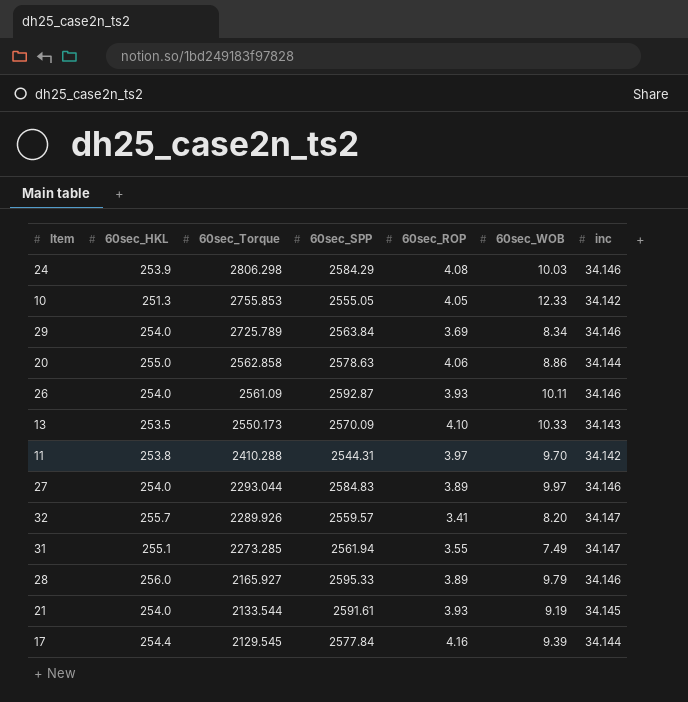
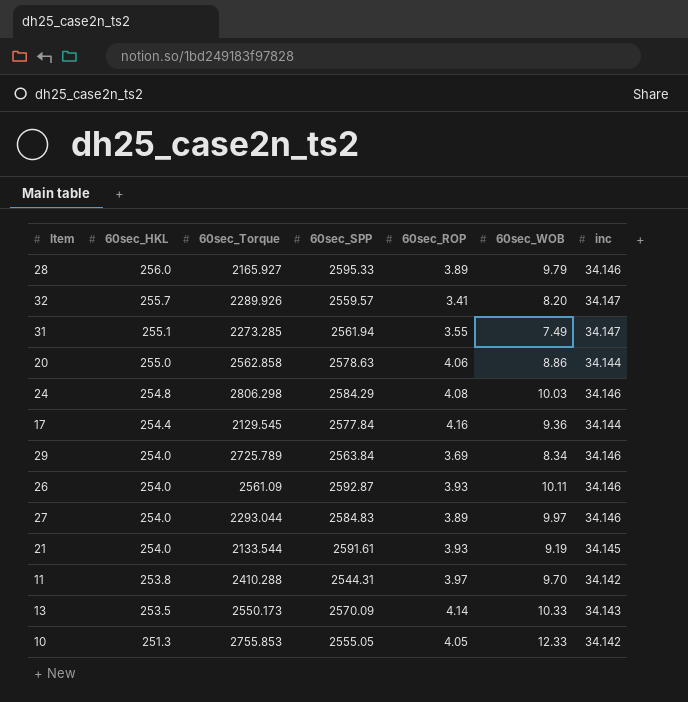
row order: 60sec_Torque descending -> 60sec_HKL descending
24 | 60sec_HKL: 253.9 -> 254.8
17 | 60sec_WOB: 9.39 -> 9.36
13 | 60sec_ROP: 4.10 -> 4.14

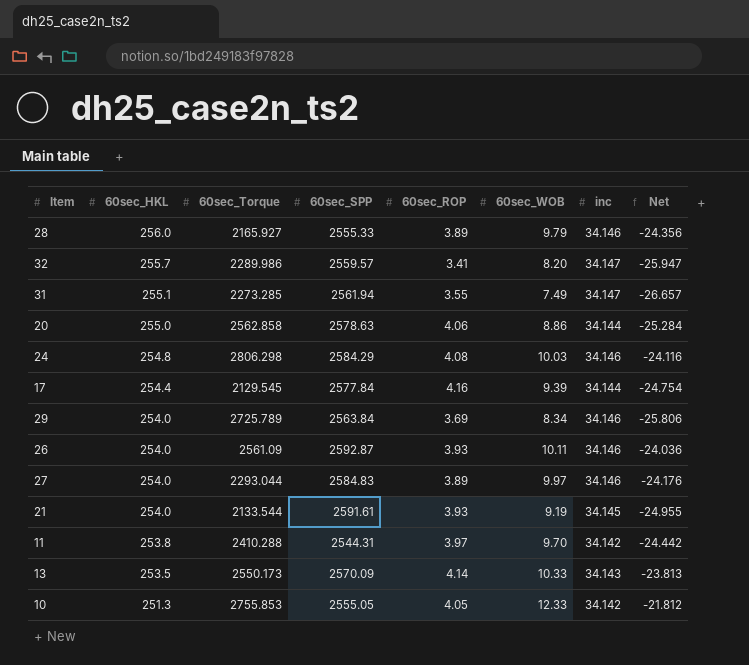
column Net | formula: none -> [60sec_WOB] - [inc]
28 | 60sec_SPP: 2595.33 -> 2555.33
32 | 60sec_Torque: 2289.926 -> 2289.986
17 | 60sec_WOB: 9.36 -> 9.39

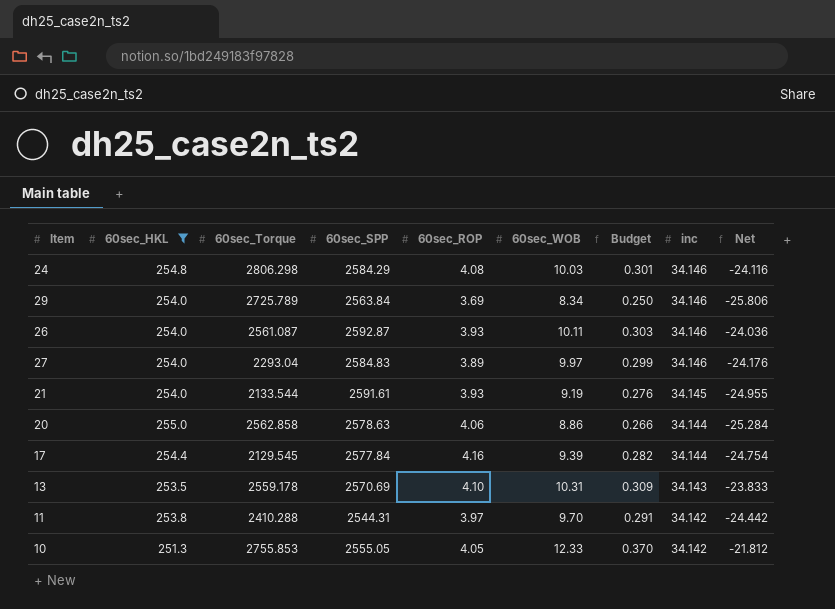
filter: none -> 60sec_HKL <= 255.0
row order: 60sec_HKL descending -> inc descending
column Budget | formula: none -> [60sec_WOB] * 0.03
26 | 60sec_Torque: 2561.09 -> 2561.087
27 | 60sec_Torque: 2293.044 -> 2293.04
13 | 60sec_Torque: 2550.173 -> 2559.178
13 | 60sec_SPP: 2570.09 -> 2570.69
13 | 60sec_ROP: 4.14 -> 4.10
13 | 60sec_WOB: 10.33 -> 10.31
13 | Net: -23.813 -> -23.833

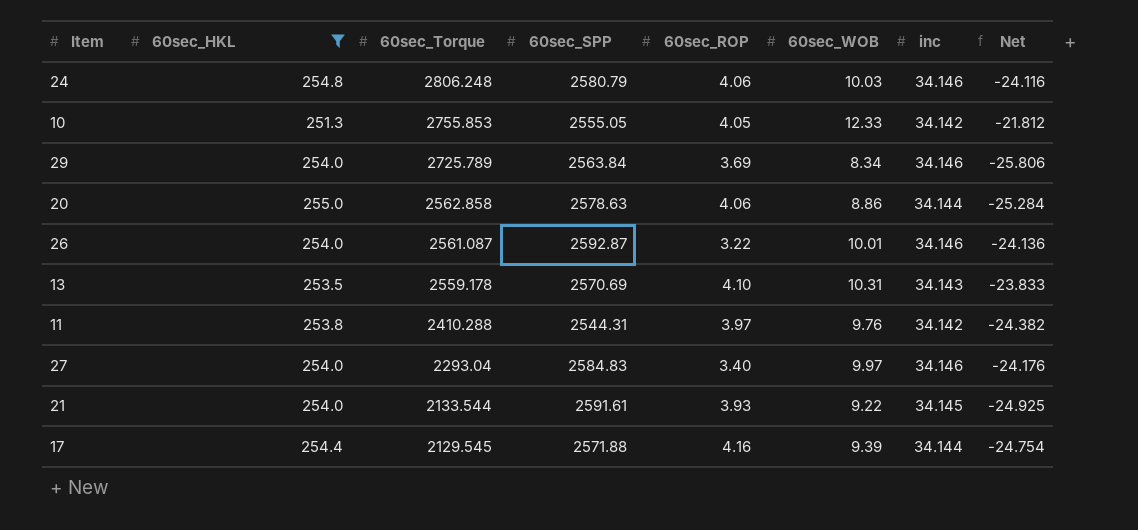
row order: inc descending -> 60sec_Torque descending
column Budget | formula: [60sec_WOB] * 0.03 -> none
24 | 60sec_Torque: 2806.298 -> 2806.248
24 | 60sec_SPP: 2584.29 -> 2580.79
24 | 60sec_ROP: 4.08 -> 4.06
26 | 60sec_ROP: 3.93 -> 3.22
26 | 60sec_WOB: 10.11 -> 10.01
26 | Net: -24.036 -> -24.136
11 | 60sec_WOB: 9.70 -> 9.76
11 | Net: -24.442 -> -24.382
27 | 60sec_ROP: 3.89 -> 3.40
21 | 60sec_WOB: 9.19 -> 9.22
21 | Net: -24.955 -> -24.925
17 | 60sec_SPP: 2577.84 -> 2571.88

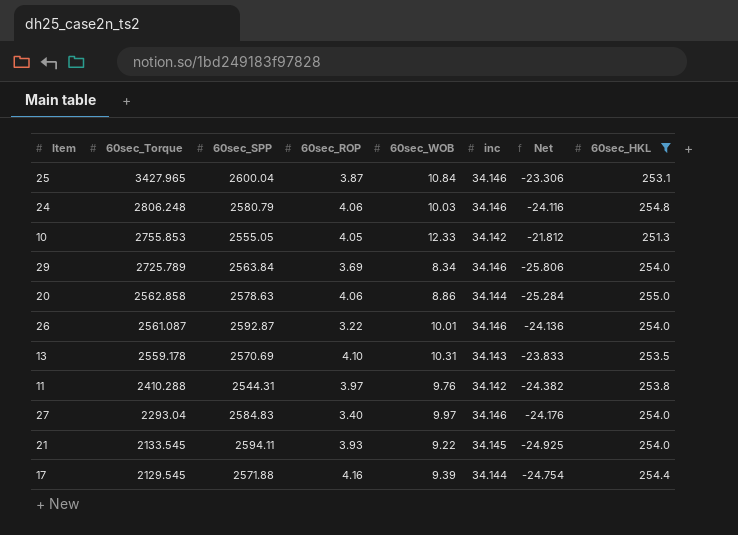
column 60sec_HKL | position: 2 -> 8
row 25: none -> 3427.965 | 2600.04 | 3.87 | 10.84 | 34.146 | -23.306 | 253.1
21 | 60sec_Torque: 2133.544 -> 2133.545
21 | 60sec_SPP: 2591.61 -> 2594.11

